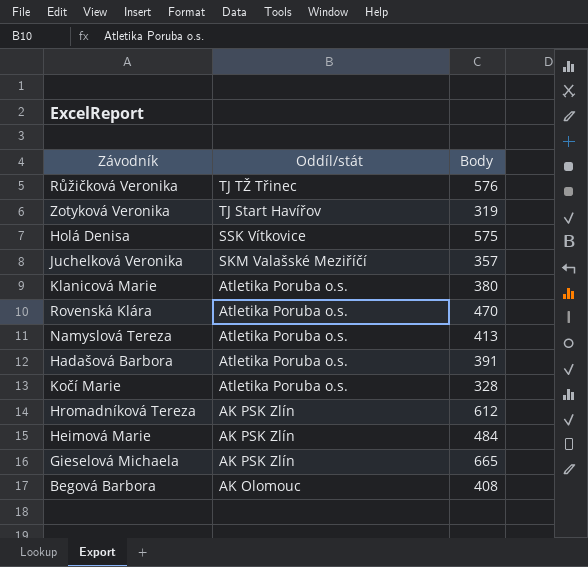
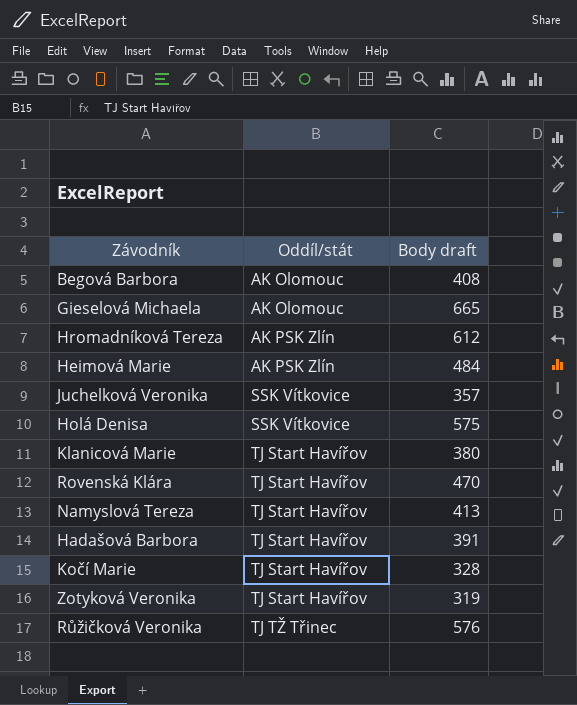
row order: Oddíl/stát descending -> Oddíl/stát ascending
column name: Body -> Body draft
Gieselová Michaela | Oddíl/stát: AK PSK Zlín -> AK Olomouc
Juchelková Veronika | Oddíl/stát: SKM Valašské Meziříčí -> SSK Vítkovice
Klanicová Marie | Oddíl/stát: Atletika Poruba o.s. -> TJ Start Havířov
Rovenská Klára | Oddíl/stát: Atletika Poruba o.s. -> TJ Start Havířov
Namyslová Tereza | Oddíl/stát: Atletika Poruba o.s. -> TJ Start Havířov
Hadašová Barbora | Oddíl/stát: Atletika Poruba o.s. -> TJ Start Havířov
Kočí Marie | Oddíl/stát: Atletika Poruba o.s. -> TJ Start Havířov

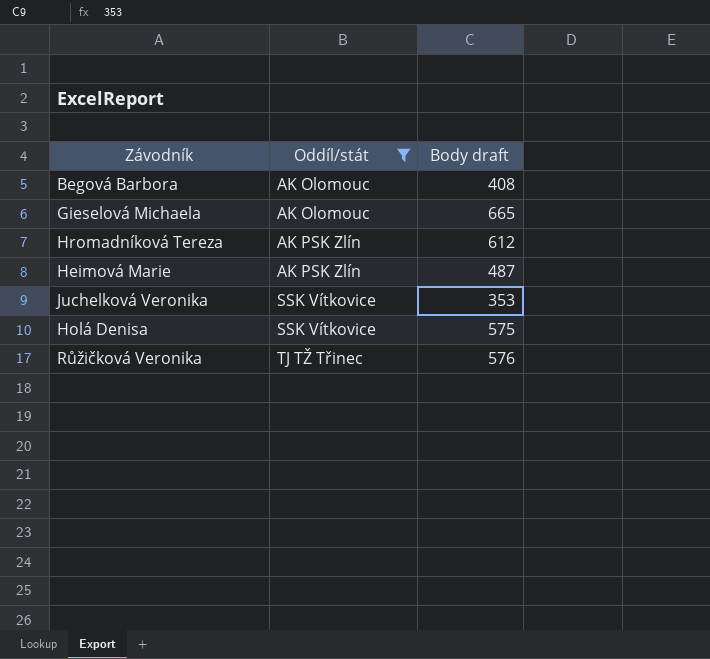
filter: none -> Oddíl/stát != TJ Start Havířov
Heimová Marie | Body draft: 484 -> 487
Juchelková Veronika | Body draft: 357 -> 353

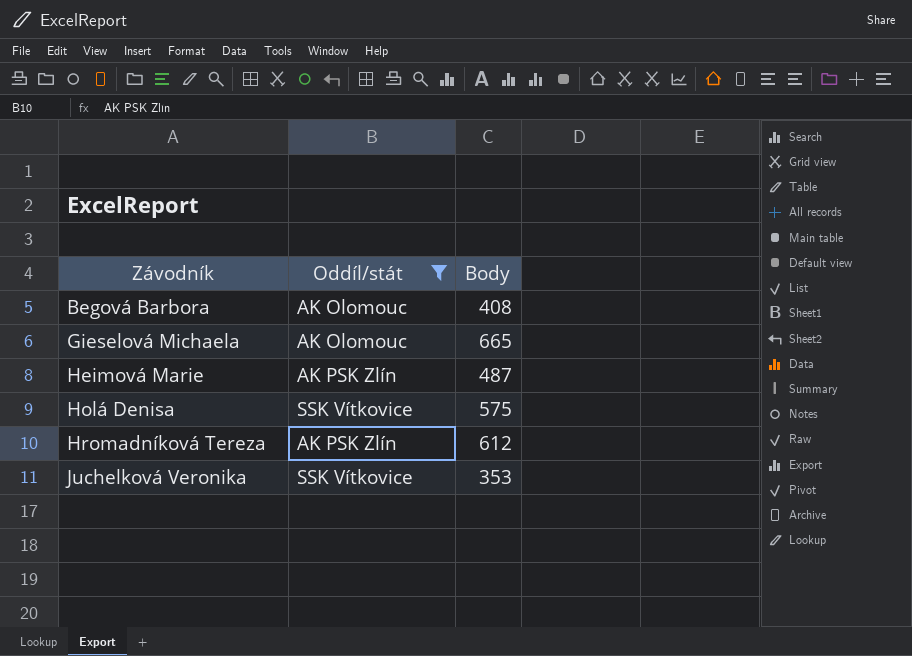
row order: Oddíl/stát ascending -> Závodník ascending
column name: Body draft -> Body
row Růžičková Veronika: TJ TŽ Třinec | 576 -> none

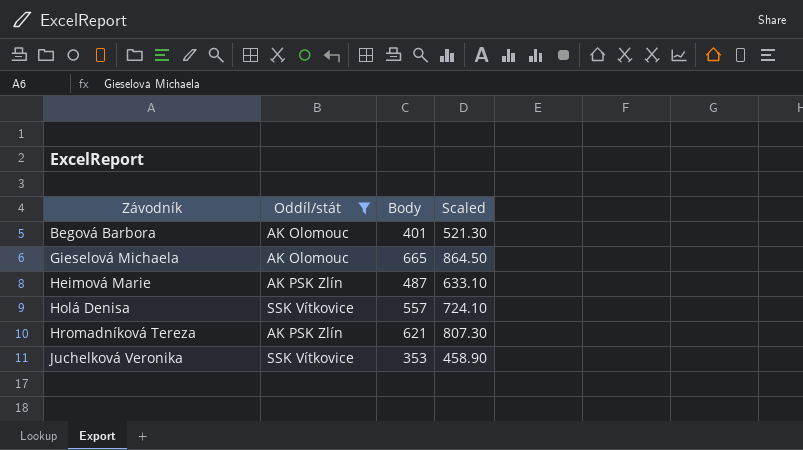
column Scaled | formula: none -> [Body] * 1.3
Begová Barbora | Body: 408 -> 401
Holá Denisa | Body: 575 -> 557
Hromadníková Tereza | Body: 612 -> 621

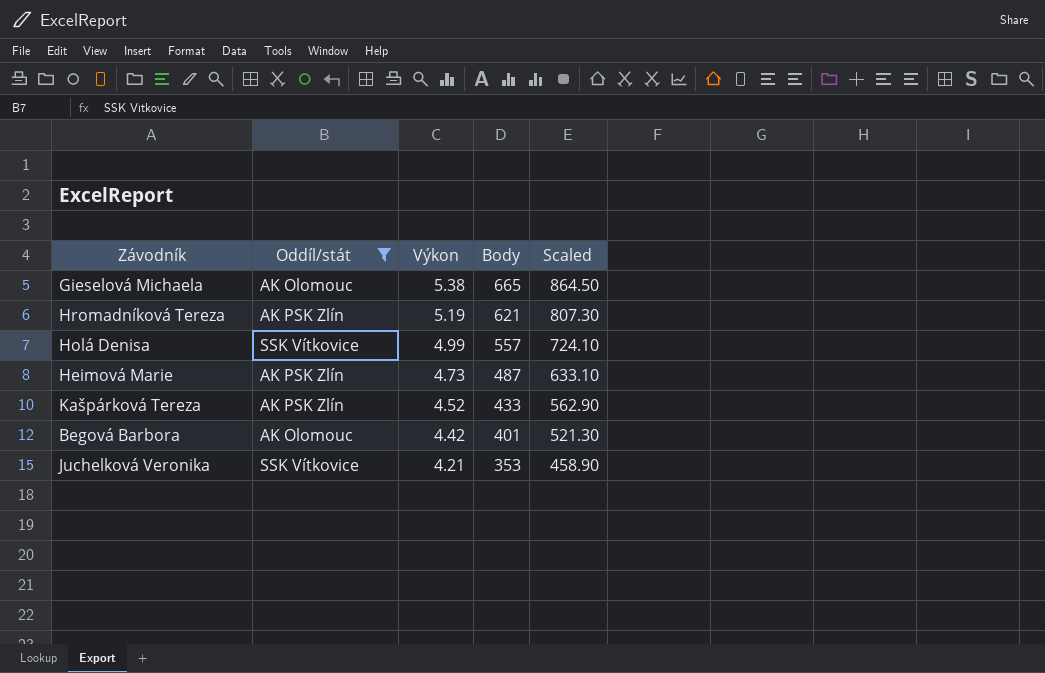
row order: Závodník ascending -> Výkon descending
column Výkon | position: none -> 3
row Kašpárková Tereza: none -> AK PSK Zlín | 4.52 | 433 | 562.90

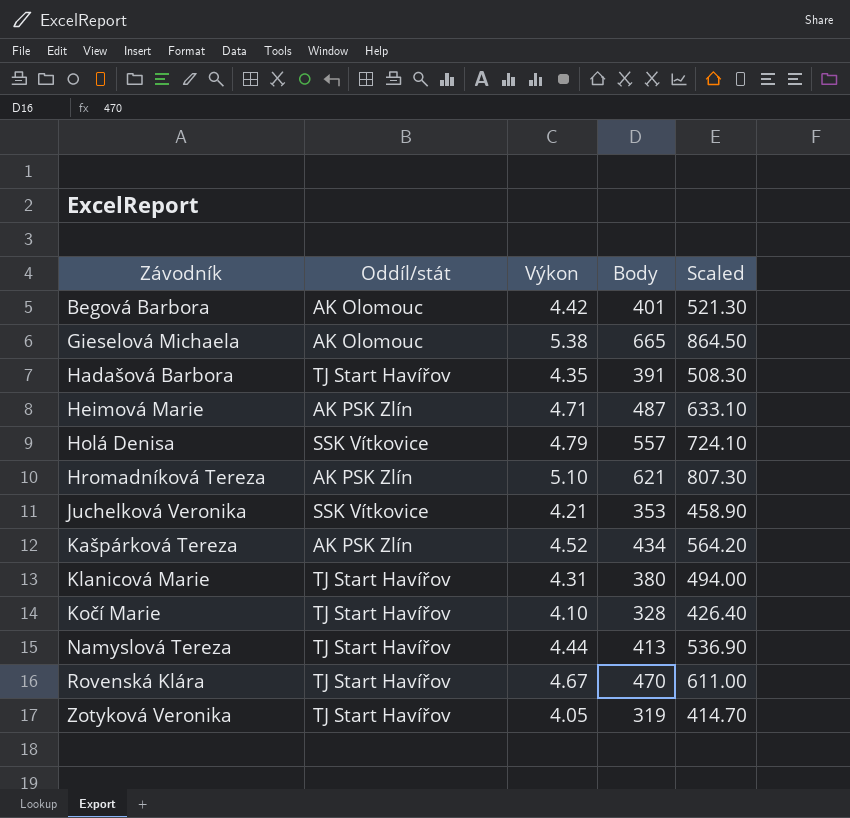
filter: Oddíl/stát != TJ Start Havířov -> none
row order: Výkon descending -> Závodník ascending
Heimová Marie | Výkon: 4.73 -> 4.71
Holá Denisa | Výkon: 4.99 -> 4.79
Hromadníková Tereza | Výkon: 5.19 -> 5.10
Kašpárková Tereza | Body: 433 -> 434
Kašpárková Tereza | Scaled: 562.90 -> 564.20

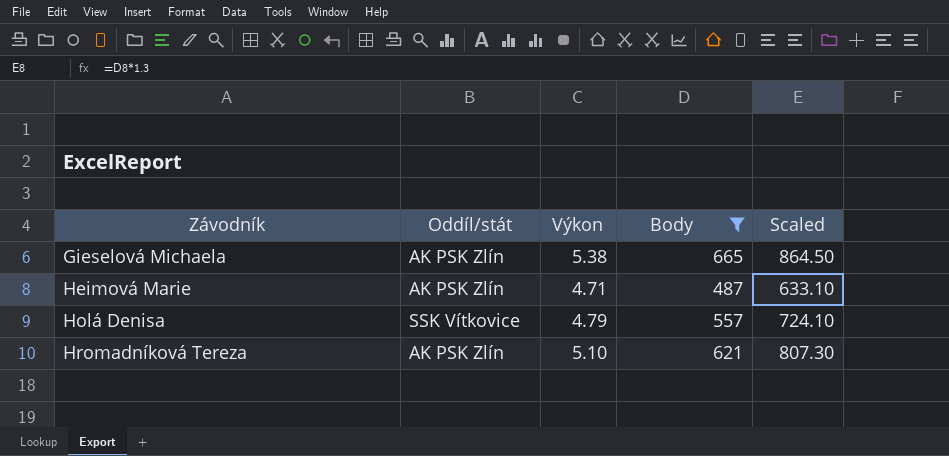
filter: none -> Body >= 487
Gieselová Michaela | Oddíl/stát: AK Olomouc -> AK PSK Zlín

